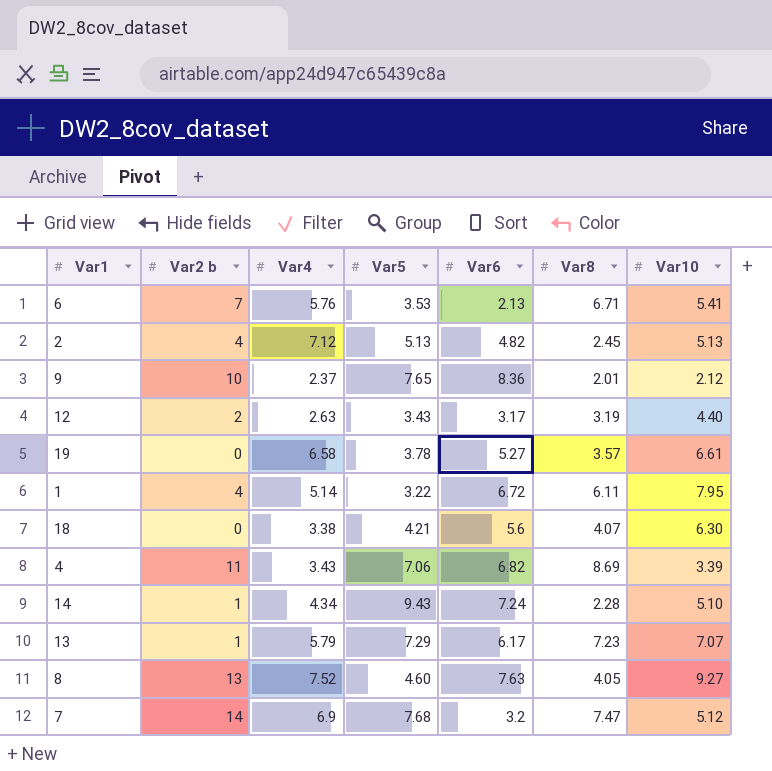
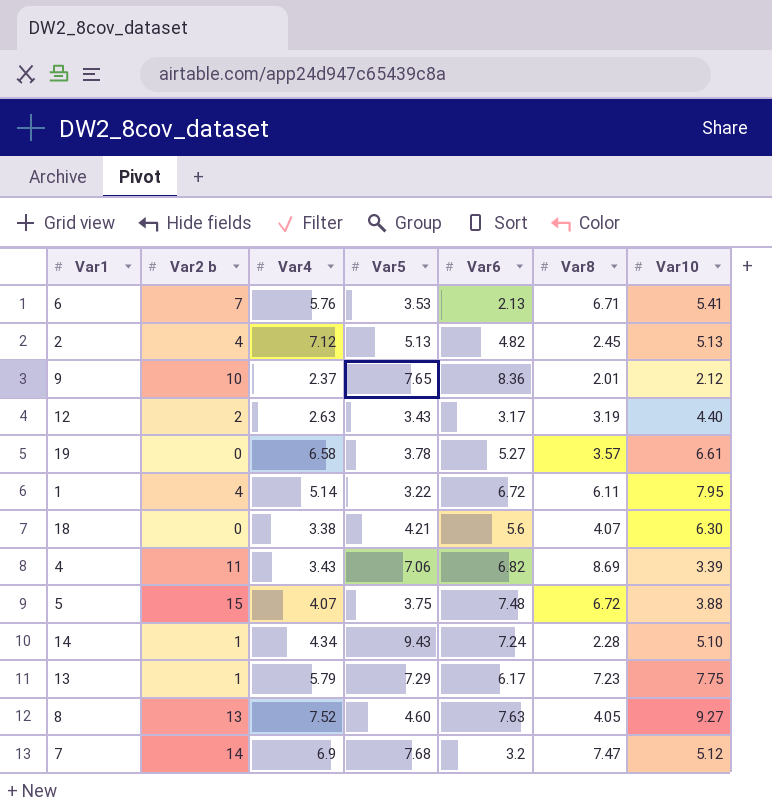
row 5: none -> 15 | 4.07 | 3.75 | 7.48 | 6.72 | 3.88
13 | Var10: 7.07 -> 7.75

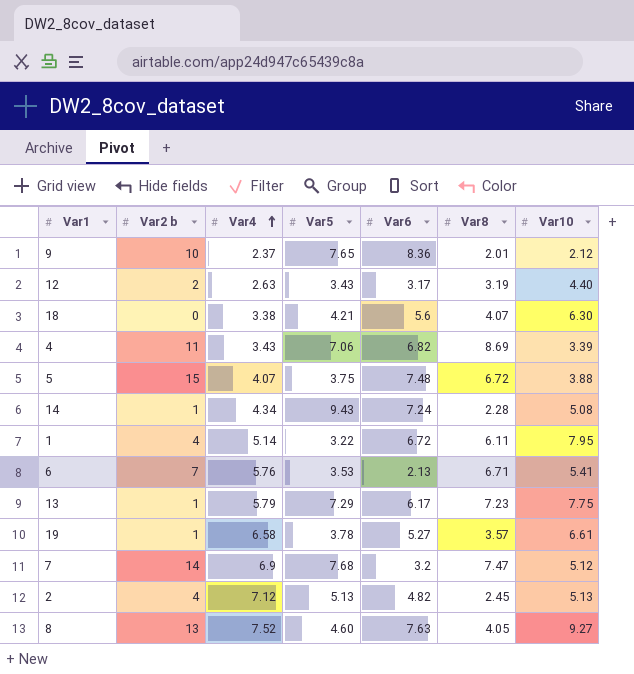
row order: none -> Var4 ascending
14 | Var10: 5.10 -> 5.08
19 | Var2 b: 0 -> 1

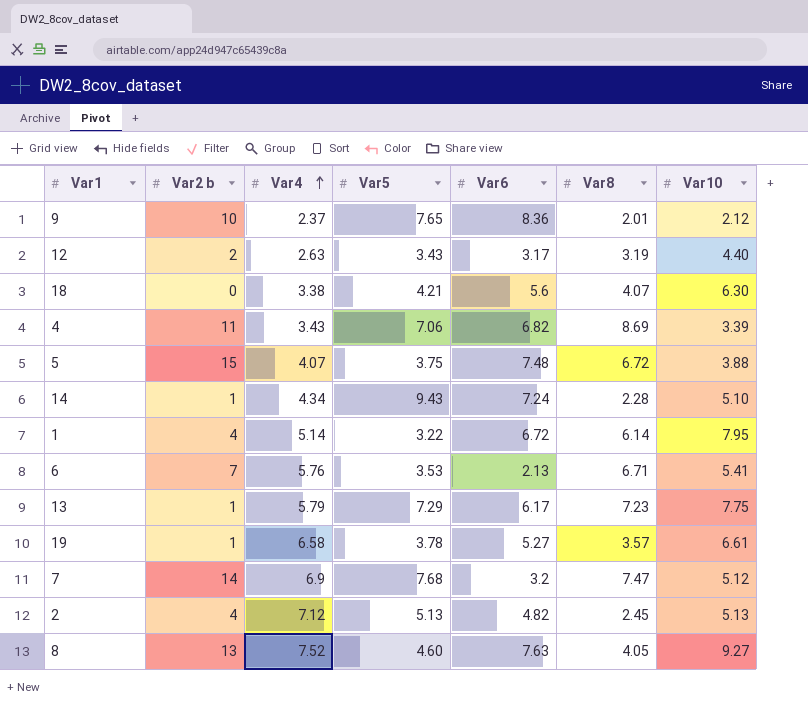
14 | Var10: 5.08 -> 5.10
1 | Var8: 6.11 -> 6.14

